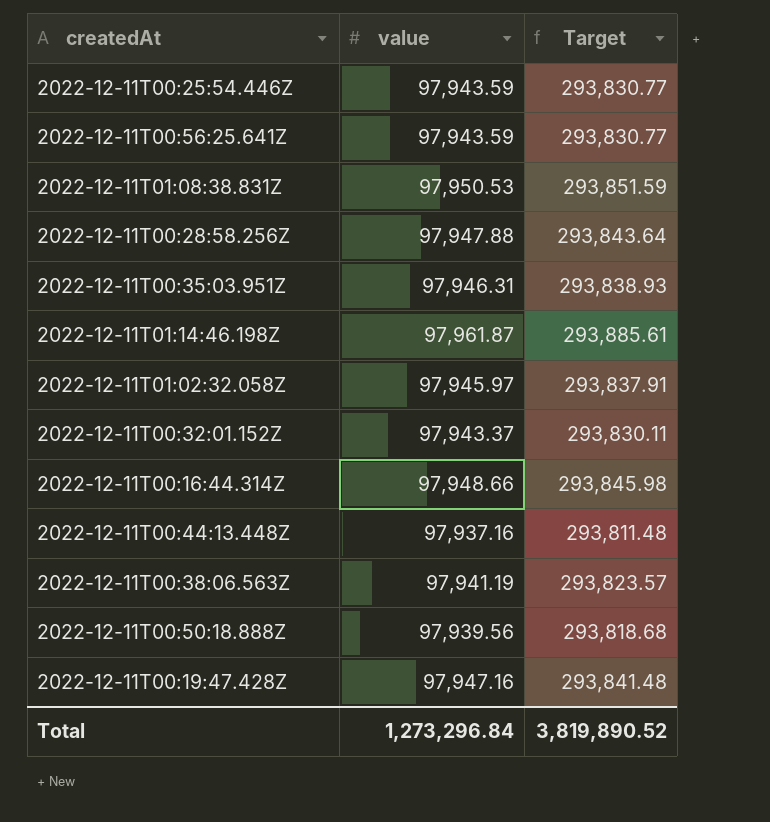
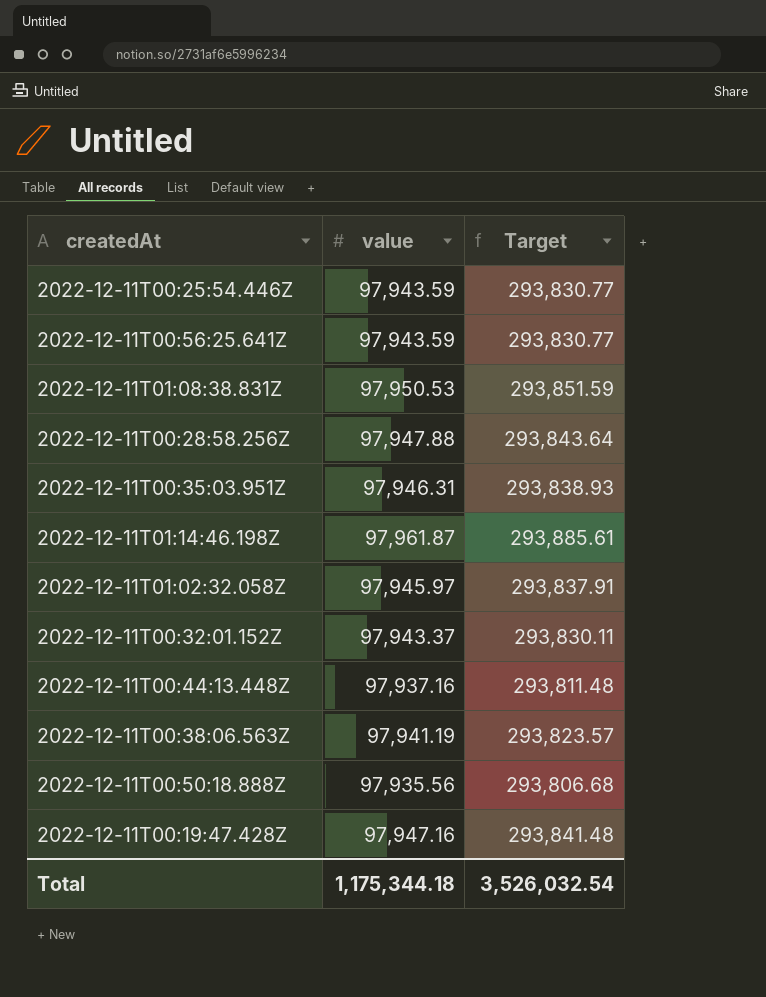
row 2022-12-11T00:16:44.314Z: 97,948.66 | 293,845.98 -> none
2022-12-11T00:50:18.888Z | value: 97,939.56 -> 97,935.56
2022-12-11T00:50:18.888Z | Target: 293,818.68 -> 293,806.68
Total | value: 1,273,296.84 -> 1,175,344.18
Total | Target: 3,819,890.52 -> 3,526,032.54

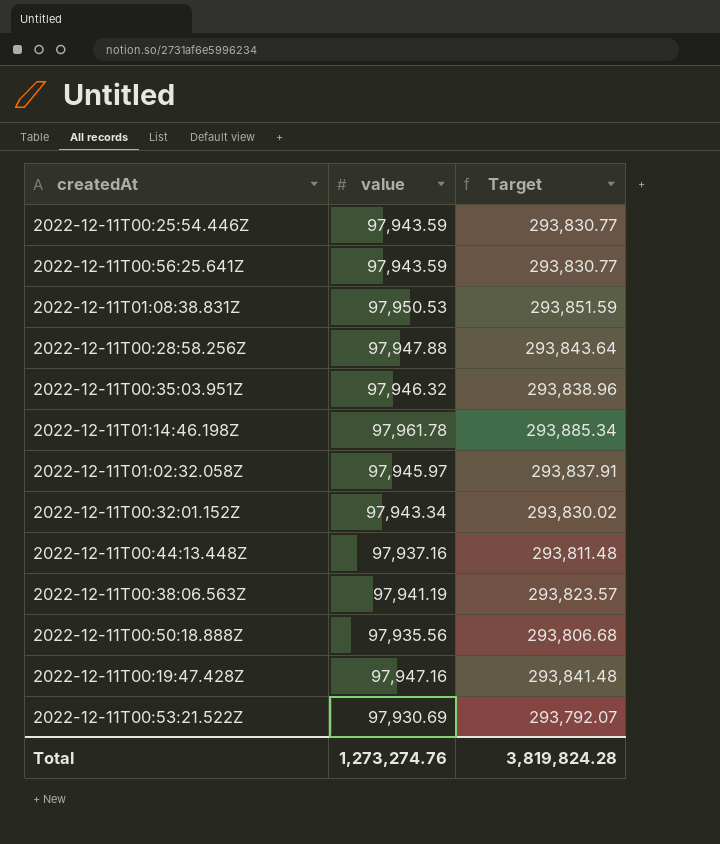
2022-12-11T00:35:03.951Z | value: 97,946.31 -> 97,946.32
2022-12-11T00:35:03.951Z | Target: 293,838.93 -> 293,838.96
2022-12-11T01:14:46.198Z | value: 97,961.87 -> 97,961.78
2022-12-11T01:14:46.198Z | Target: 293,885.61 -> 293,885.34
2022-12-11T00:32:01.152Z | value: 97,943.37 -> 97,943.34
2022-12-11T00:32:01.152Z | Target: 293,830.11 -> 293,830.02
row 2022-12-11T00:53:21.522Z: none -> 97,930.69 | 293,792.07
Total | value: 1,175,344.18 -> 1,273,274.76
Total | Target: 3,526,032.54 -> 3,819,824.28

